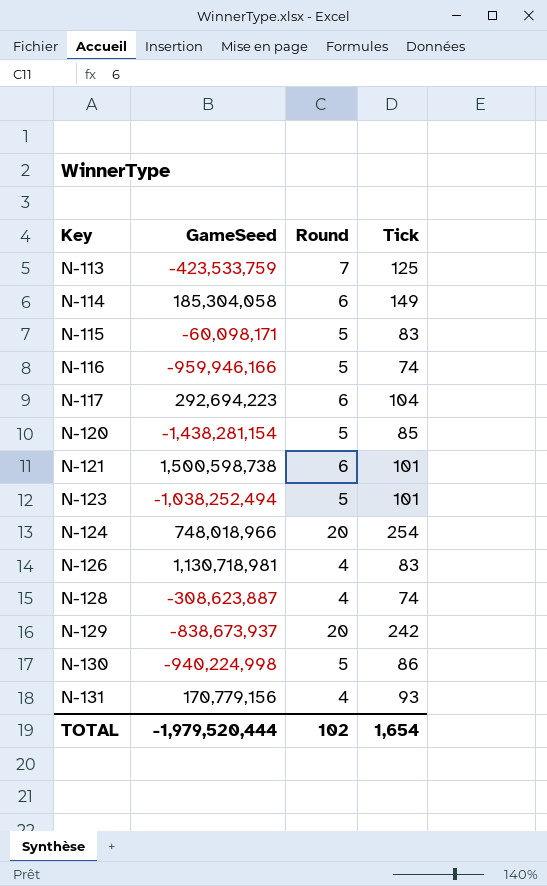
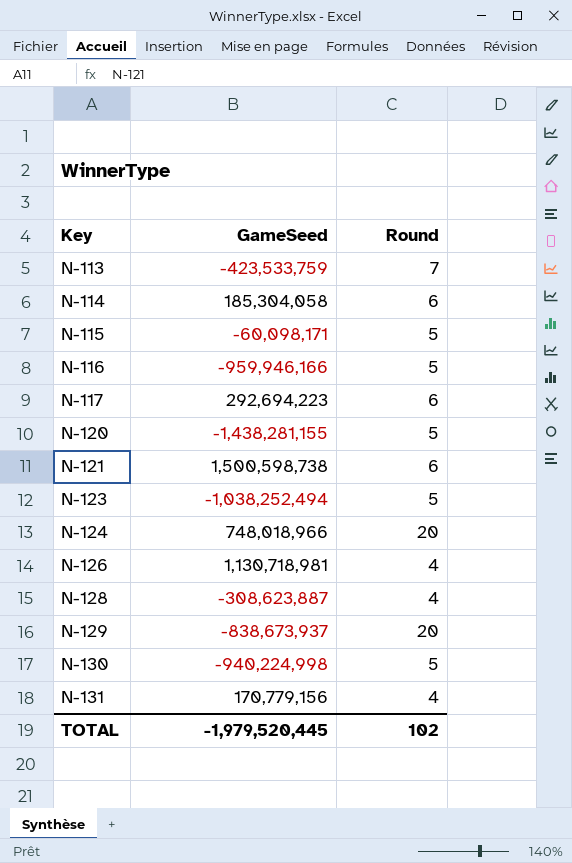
column Tick | position: 4 -> none
N-120 | GameSeed: -1,438,281,154 -> -1,438,281,155
TOTAL | GameSeed: -1,979,520,444 -> -1,979,520,445

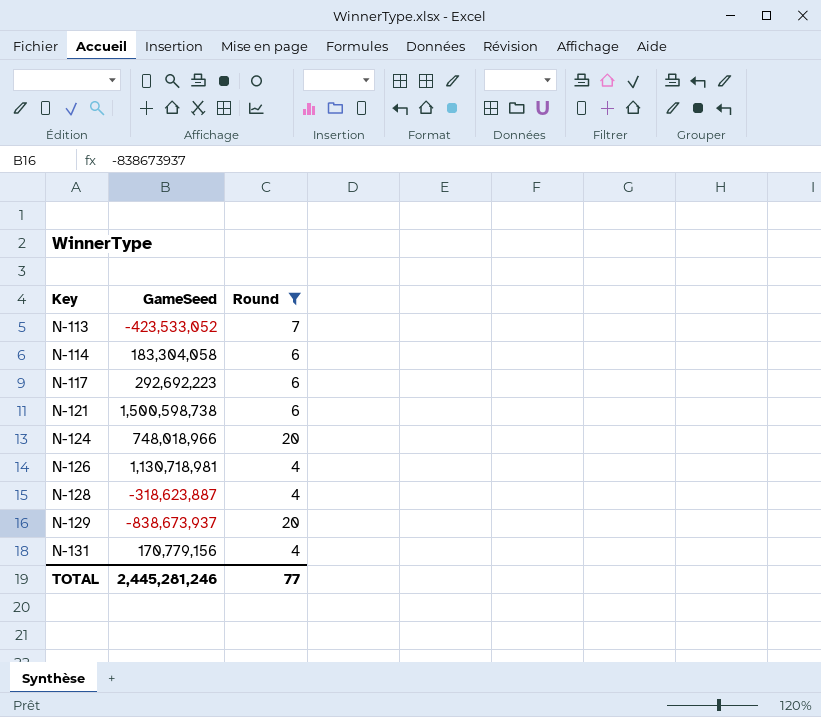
filter: none -> Round != 5
N-113 | GameSeed: -423,533,759 -> -423,533,052
N-114 | GameSeed: 185,304,058 -> 183,304,058
N-117 | GameSeed: 292,694,223 -> 292,692,223
N-128 | GameSeed: -308,623,887 -> -318,623,887
TOTAL | GameSeed: -1,979,520,445 -> 2,445,281,246
TOTAL | Round: 102 -> 77

